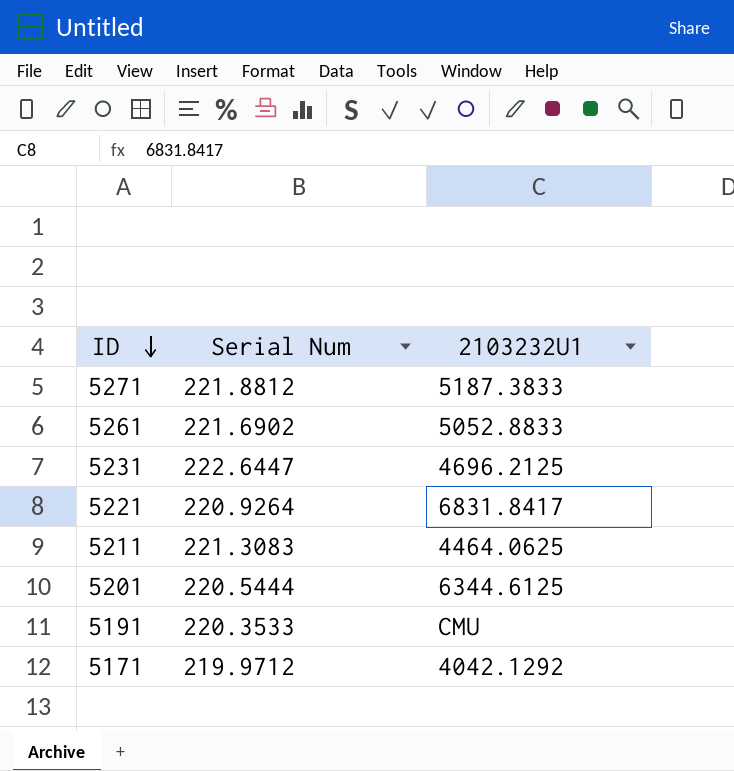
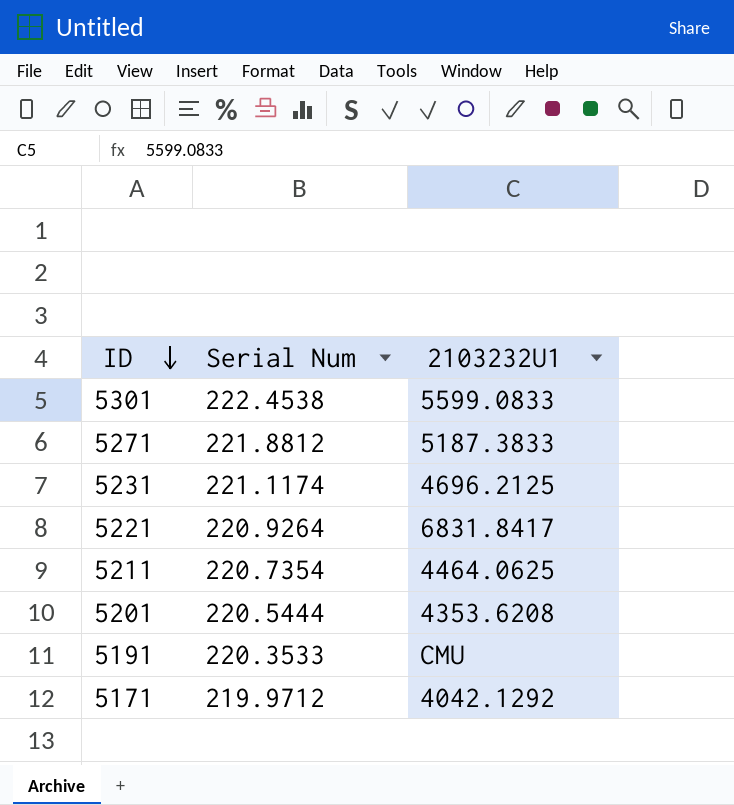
row 5261: 221.6902 | 5052.8833 -> none
row 5301: none -> 222.4538 | 5599.0833
5231 | Serial Num: 222.6447 -> 221.1174
5211 | Serial Num: 221.3083 -> 220.7354
5201 | 2103232U1: 6344.6125 -> 4353.6208

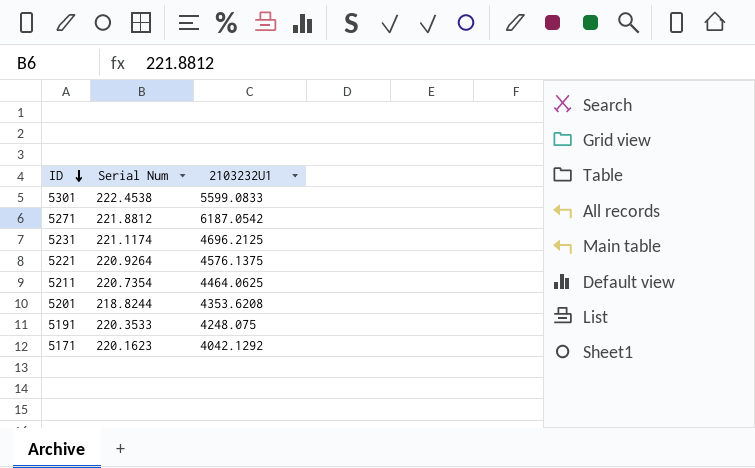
5271 | 2103232U1: 5187.3833 -> 6187.0542
5221 | 2103232U1: 6831.8417 -> 4576.1375
5201 | Serial Num: 220.5444 -> 218.8244
5191 | 2103232U1: CMU -> 4248.075
5171 | Serial Num: 219.9712 -> 220.1623

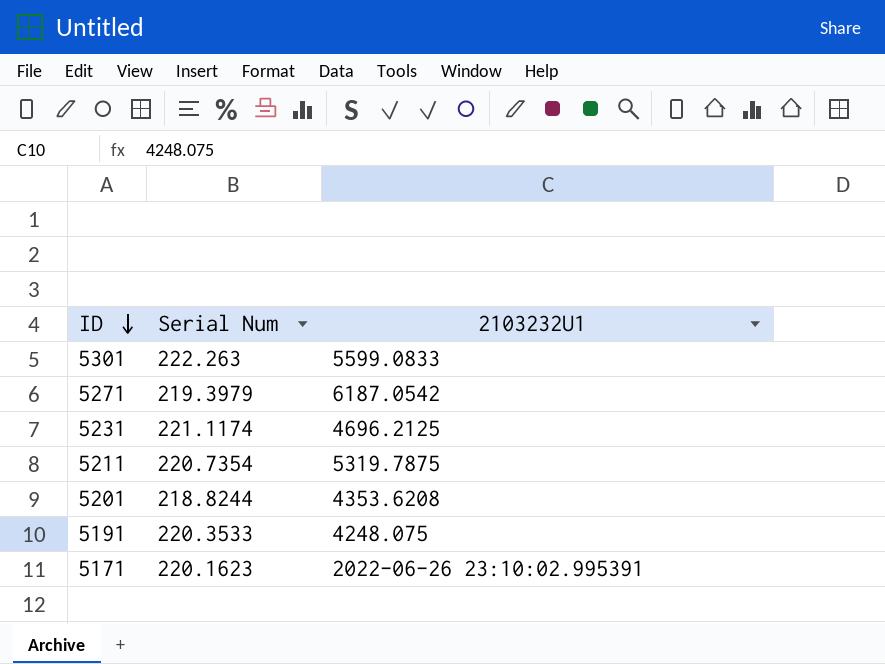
row 5221: 220.9264 | 4576.1375 -> none
5301 | Serial Num: 222.4538 -> 222.263
5271 | Serial Num: 221.8812 -> 219.3979
5211 | 2103232U1: 4464.0625 -> 5319.7875
5171 | 2103232U1: 4042.1292 -> 2022-06-26 23:10:02.995391

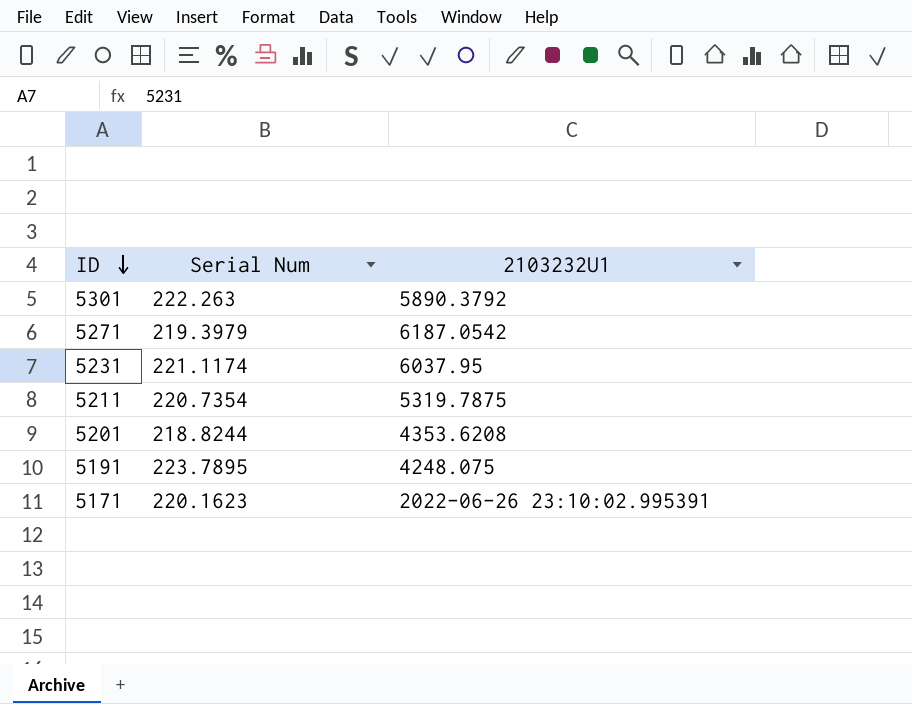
5301 | 2103232U1: 5599.0833 -> 5890.3792
5231 | 2103232U1: 4696.2125 -> 6037.95
5191 | Serial Num: 220.3533 -> 223.7895

